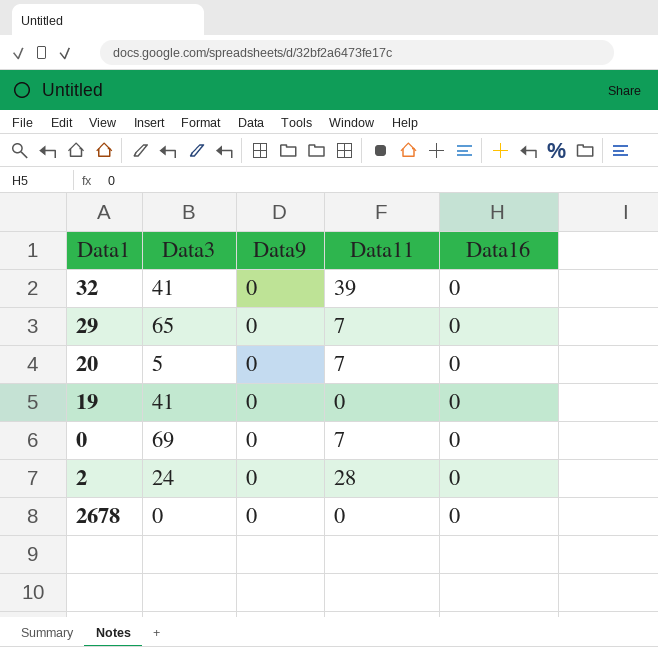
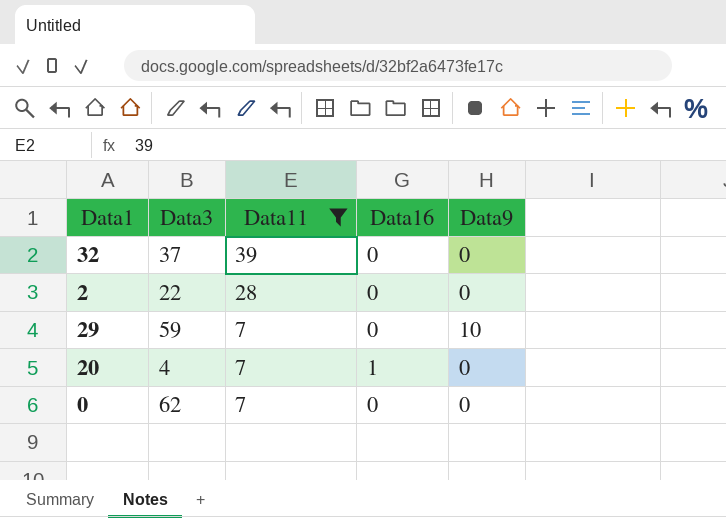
filter: none -> Data11 != 0
row order: none -> Data11 descending
column Data9 | position: 3 -> 5
32 | Data3: 41 -> 37
2 | Data3: 24 -> 22
29 | Data3: 65 -> 59
29 | Data9: 0 -> 10
20 | Data3: 5 -> 4
20 | Data16: 0 -> 1
0 | Data3: 69 -> 62

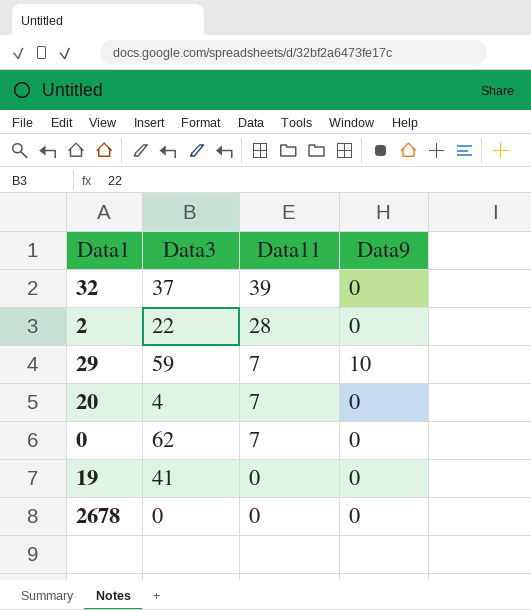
filter: Data11 != 0 -> none
column Data16 | position: 4 -> none

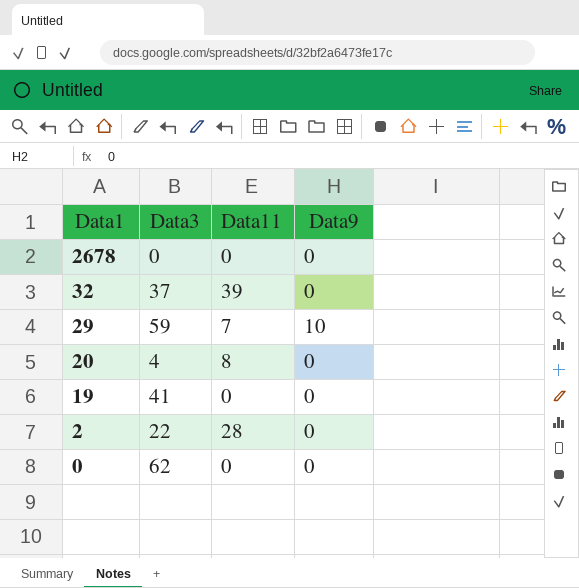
row order: Data11 descending -> Data1 descending
20 | Data11: 7 -> 8
0 | Data11: 7 -> 0

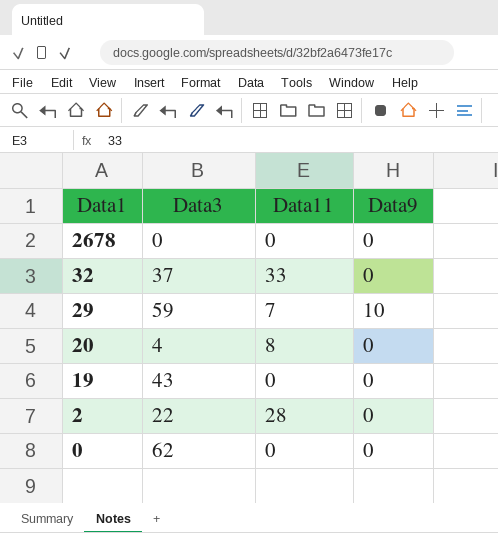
32 | Data11: 39 -> 33
19 | Data3: 41 -> 43

